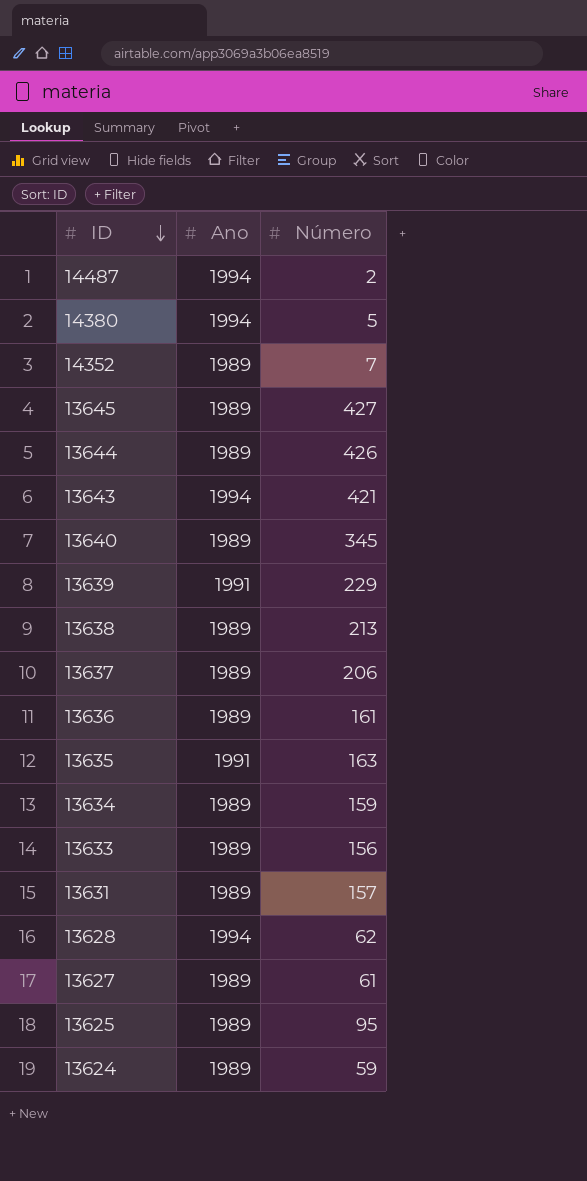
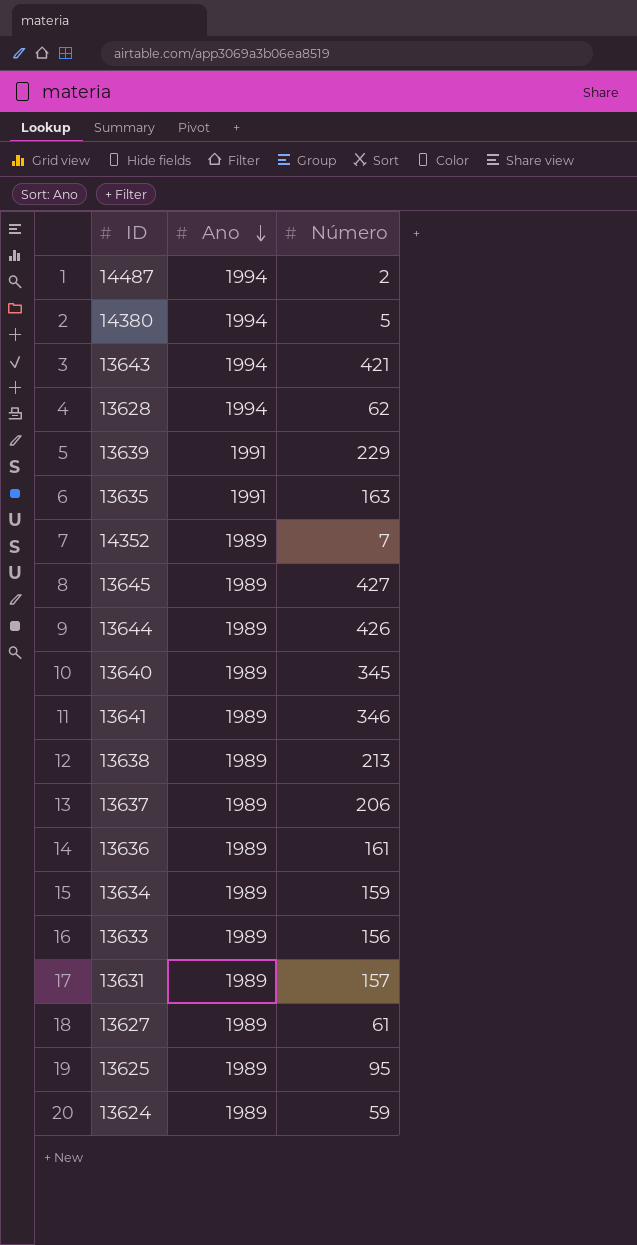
row order: ID descending -> Ano descending
row 13641: none -> 1989 | 346

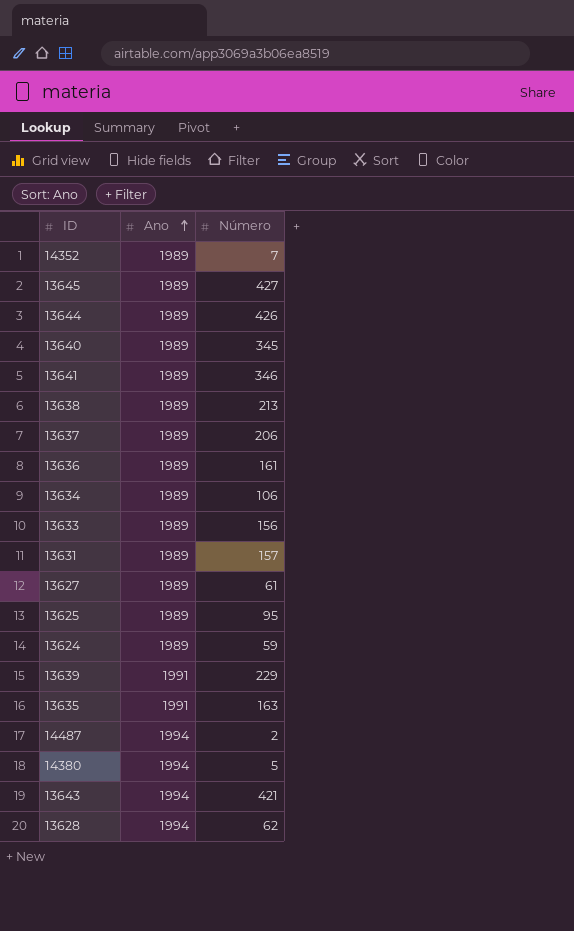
row order: Ano descending -> Ano ascending
13634 | Número: 159 -> 106

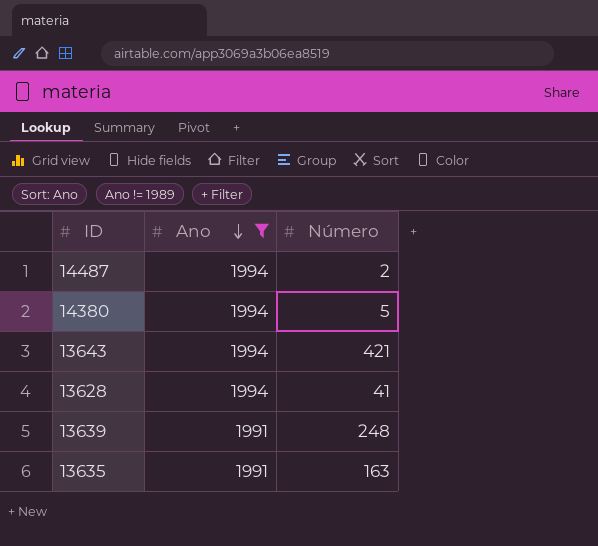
filter: none -> Ano != 1989
row order: Ano ascending -> Ano descending
13628 | Número: 62 -> 41
13639 | Número: 229 -> 248

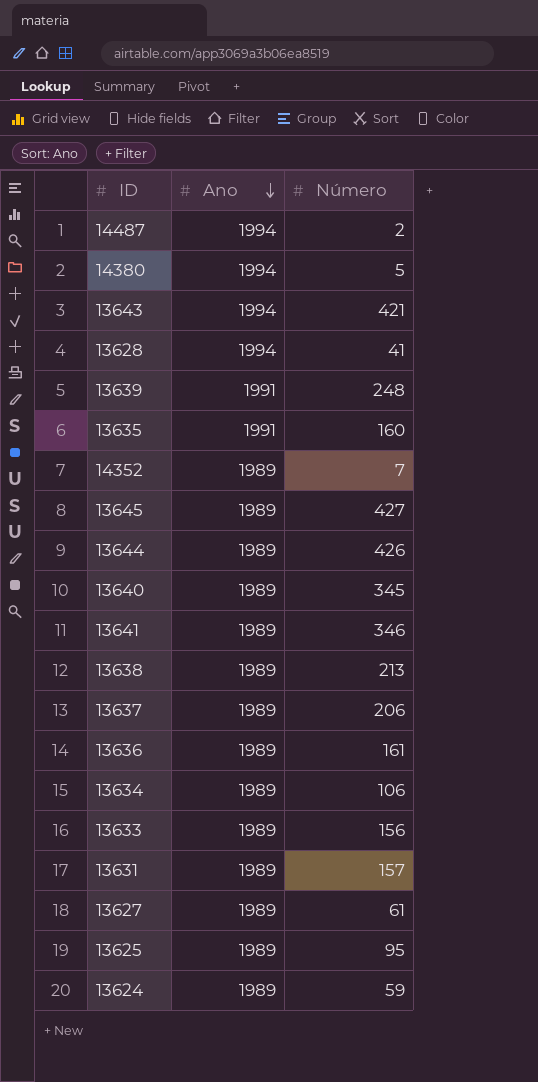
filter: Ano != 1989 -> none
13635 | Número: 163 -> 160

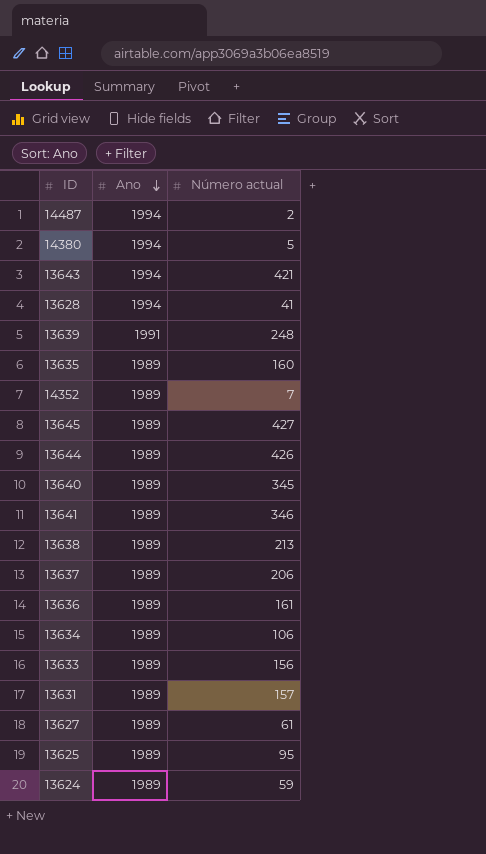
column name: Número -> Número actual
13635 | Ano: 1991 -> 1989

